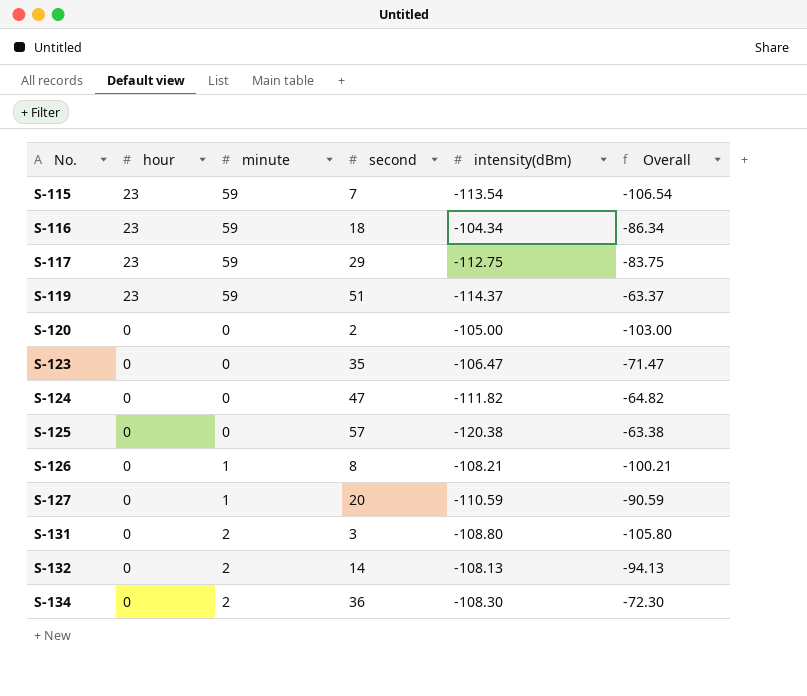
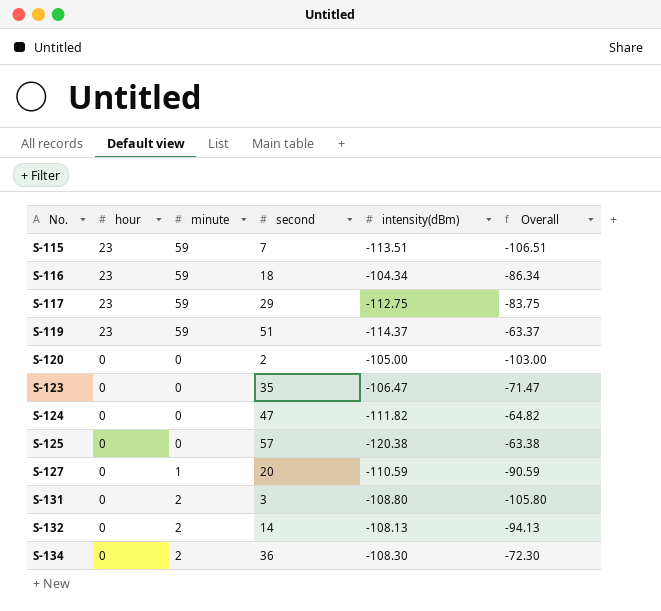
row S-126: 0 | 1 | 8 | -108.21 | -100.21 -> none
S-115 | intensity(dBm): -113.54 -> -113.51
S-115 | Overall: -106.54 -> -106.51

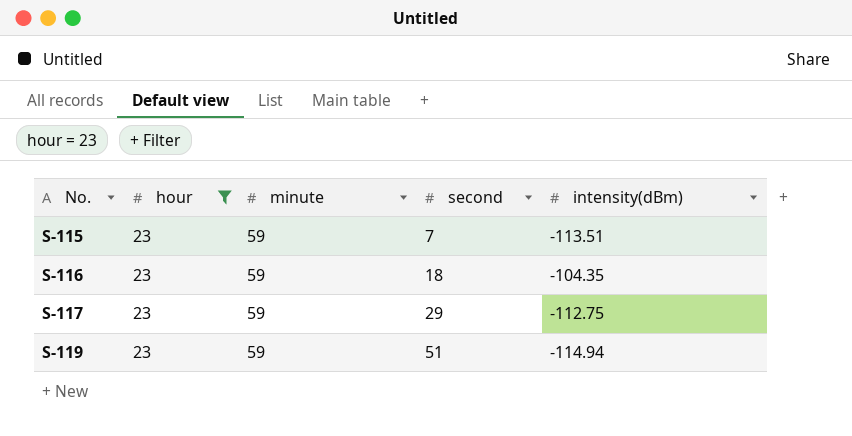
filter: none -> hour = 23
column Overall | formula: [second] + [intensity(dBm)] -> none
S-116 | intensity(dBm): -104.34 -> -104.35
S-119 | intensity(dBm): -114.37 -> -114.94

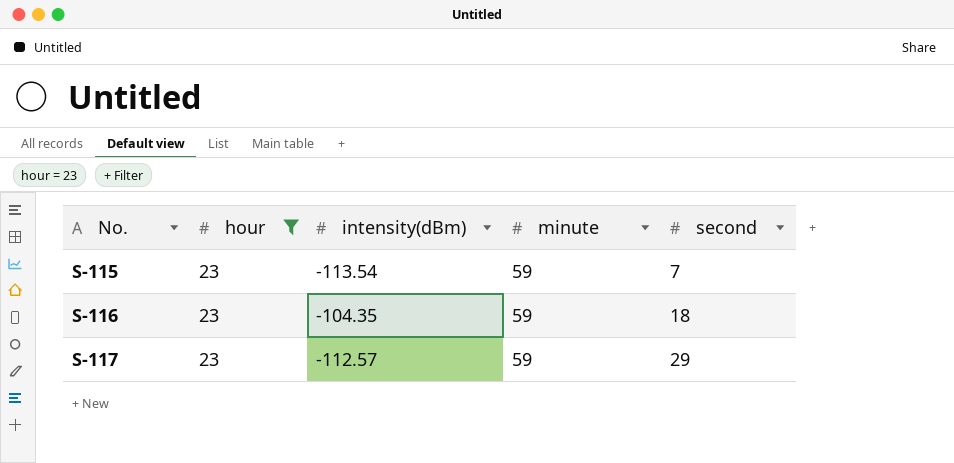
column intensity(dBm) | position: 5 -> 3
row S-119: 23 | 59 | 51 | -114.94 -> none
S-115 | intensity(dBm): -113.51 -> -113.54
S-117 | intensity(dBm): -112.75 -> -112.57

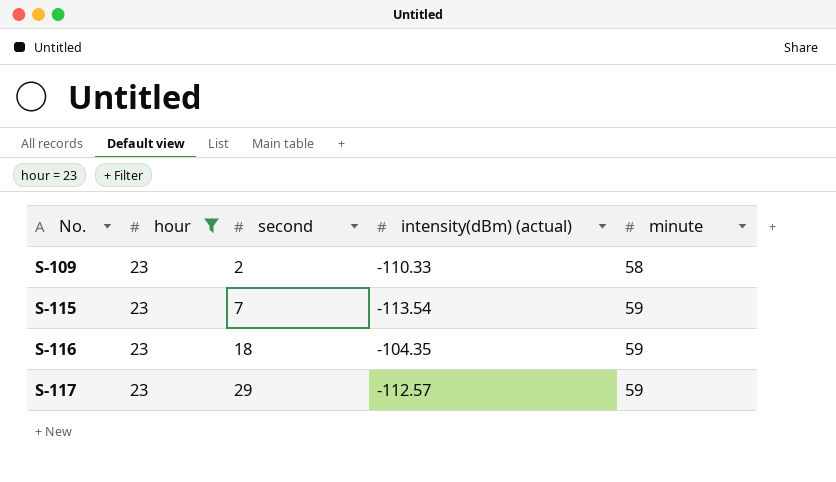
column second | position: 5 -> 3
column name: intensity(dBm) -> intensity(dBm) (actual)
row S-109: none -> 23 | 2 | -110.33 | 58

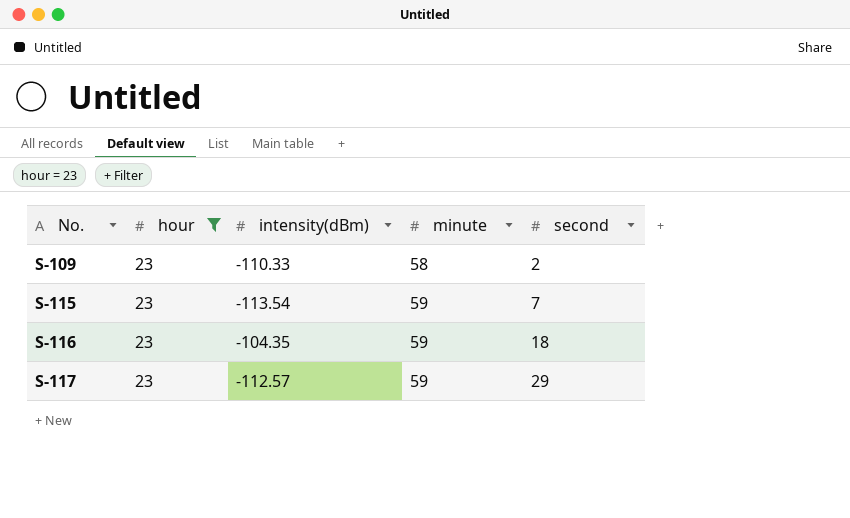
column name: intensity(dBm) (actual) -> intensity(dBm)
column second | position: 3 -> 5

